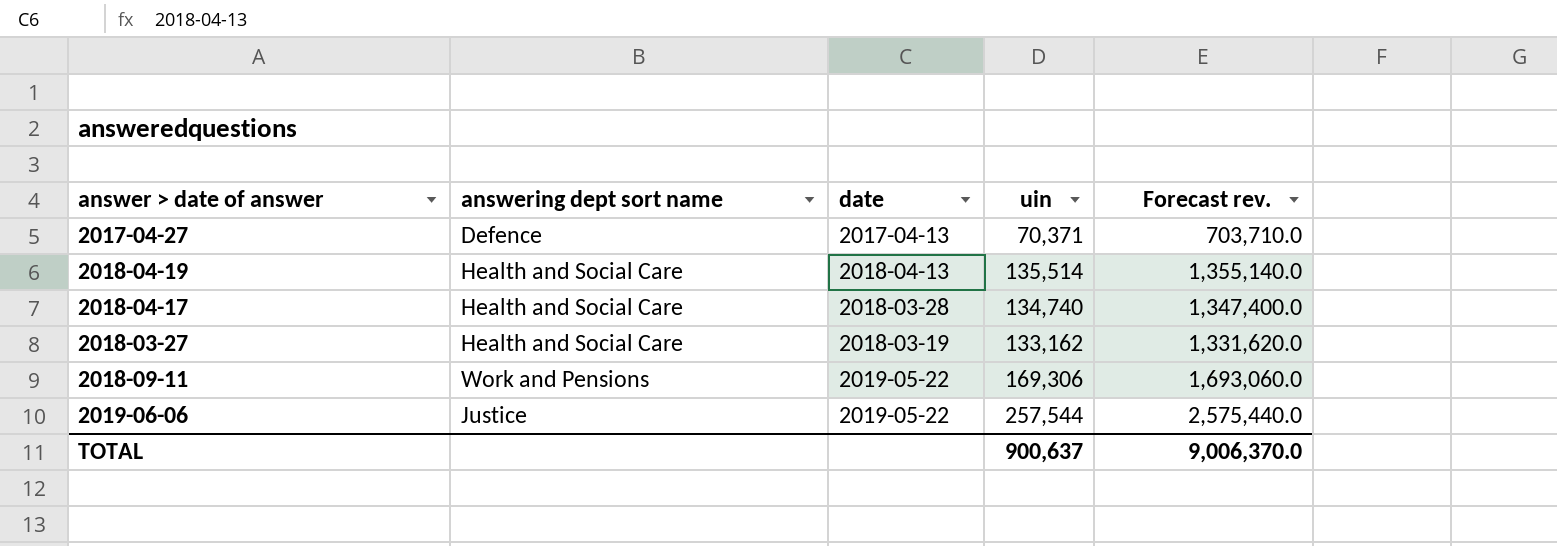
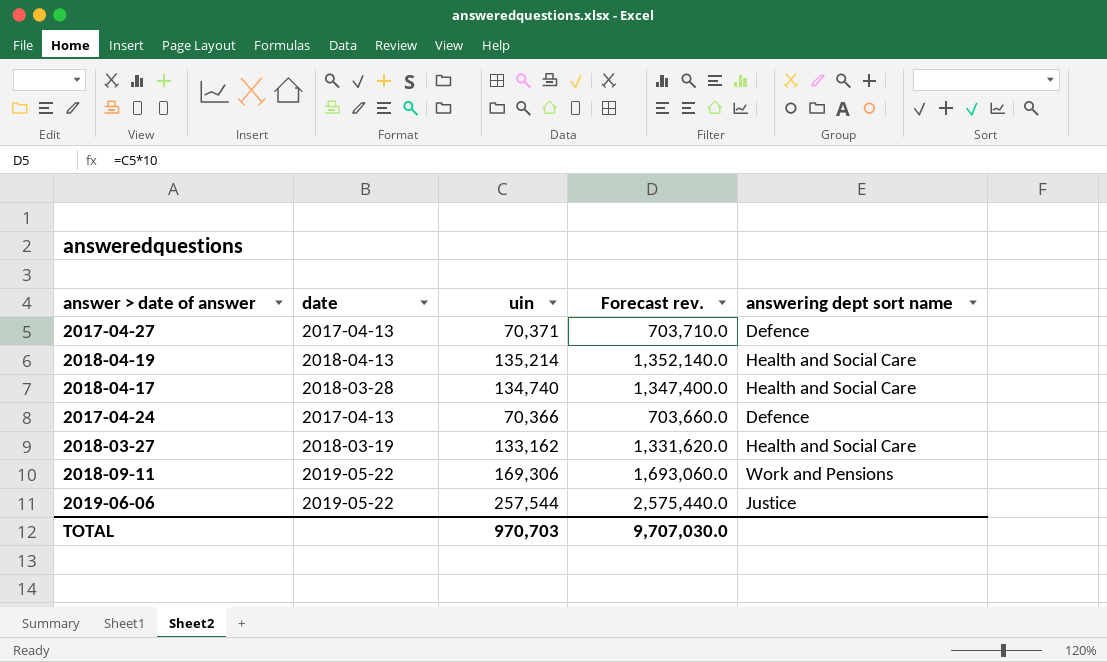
column answering dept sort name | position: 2 -> 5
2018-04-19 | uin: 135,514 -> 135,214
2018-04-19 | Forecast rev.: 1,355,140.0 -> 1,352,140.0
row 2017-04-24: none -> 2017-04-13 | 70,366 | 703,660.0 | Defence
TOTAL | uin: 900,637 -> 970,703
TOTAL | Forecast rev.: 9,006,370.0 -> 9,707,030.0

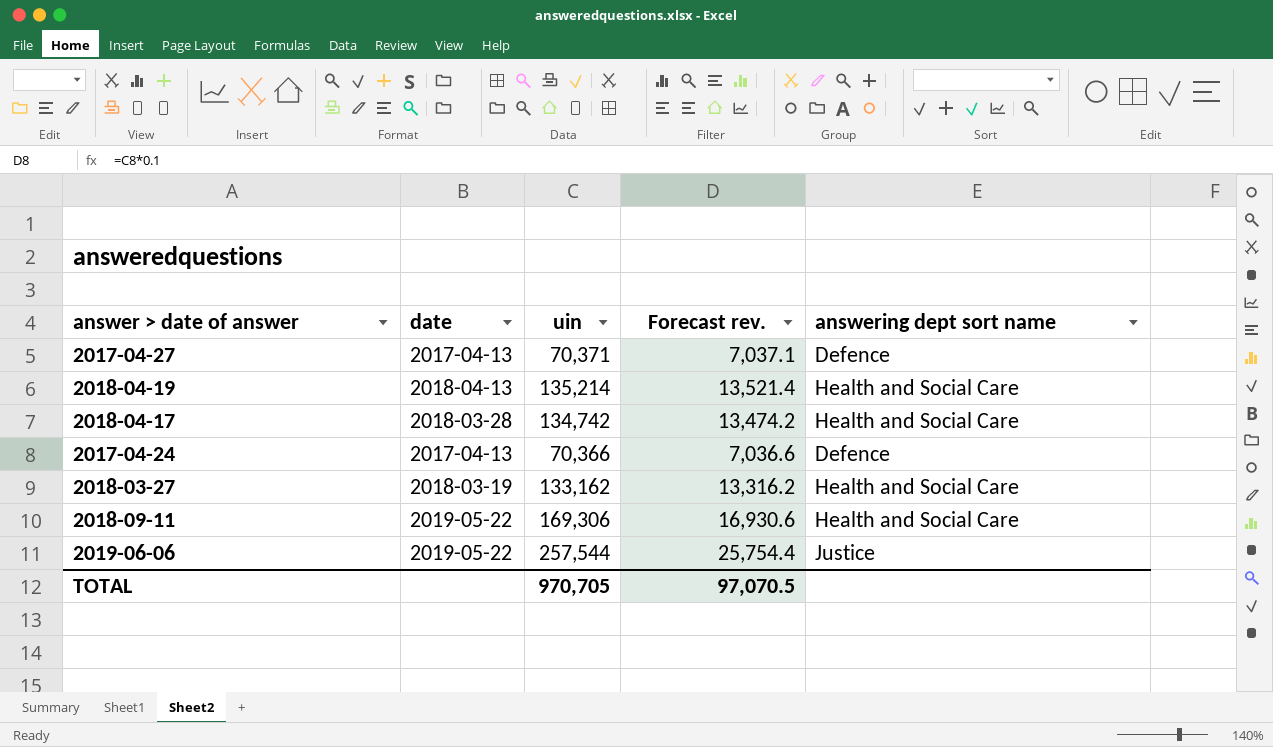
column Forecast rev. | formula: [uin] * 10 -> [uin] * 0.1
2018-04-17 | uin: 134,740 -> 134,742
2018-09-11 | answering dept sort name: Work and Pensions -> Health and Social Care
TOTAL | uin: 970,703 -> 970,705
TOTAL | Forecast rev.: 9,707,030.0 -> 97,070.5

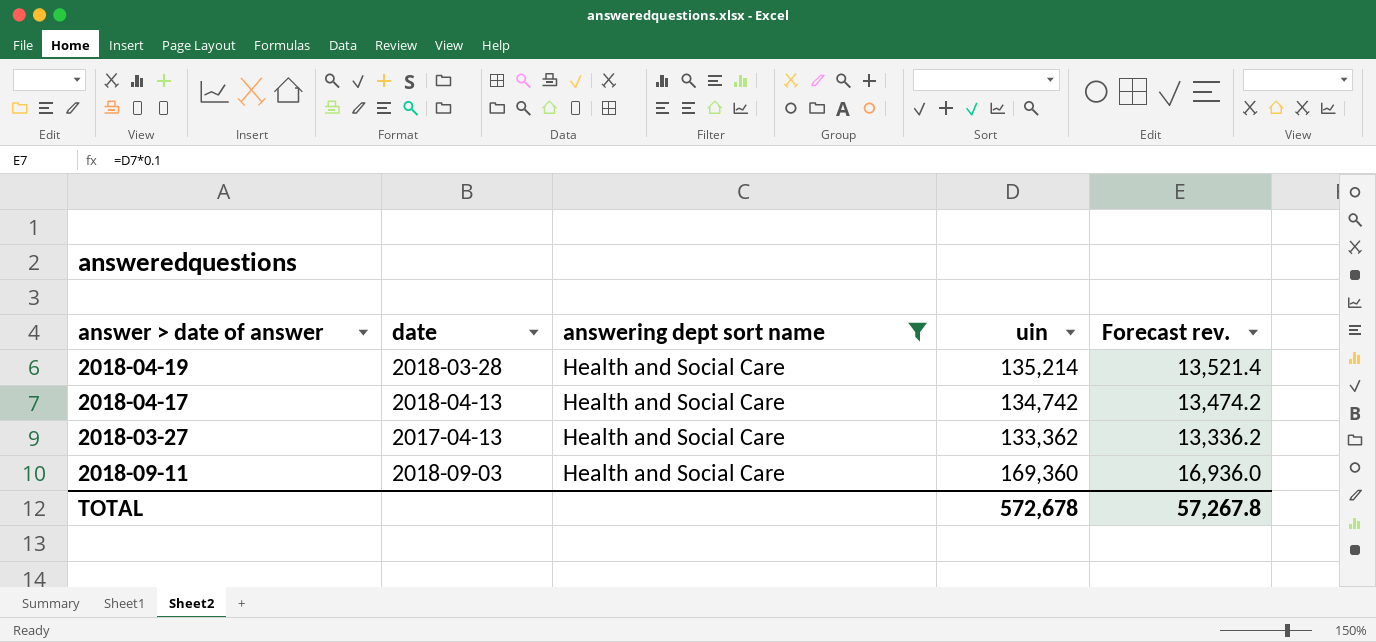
filter: none -> answering dept sort name = Health and Social Care
column answering dept sort name | position: 5 -> 3
2018-04-19 | date: 2018-04-13 -> 2018-03-28
2018-04-17 | date: 2018-03-28 -> 2018-04-13
2018-03-27 | date: 2018-03-19 -> 2017-04-13
2018-03-27 | uin: 133,162 -> 133,362
2018-03-27 | Forecast rev.: 13,316.2 -> 13,336.2
2018-09-11 | date: 2019-05-22 -> 2018-09-03
2018-09-11 | uin: 169,306 -> 169,360
2018-09-11 | Forecast rev.: 16,930.6 -> 16,936.0
TOTAL | uin: 970,705 -> 572,678
TOTAL | Forecast rev.: 97,070.5 -> 57,267.8

